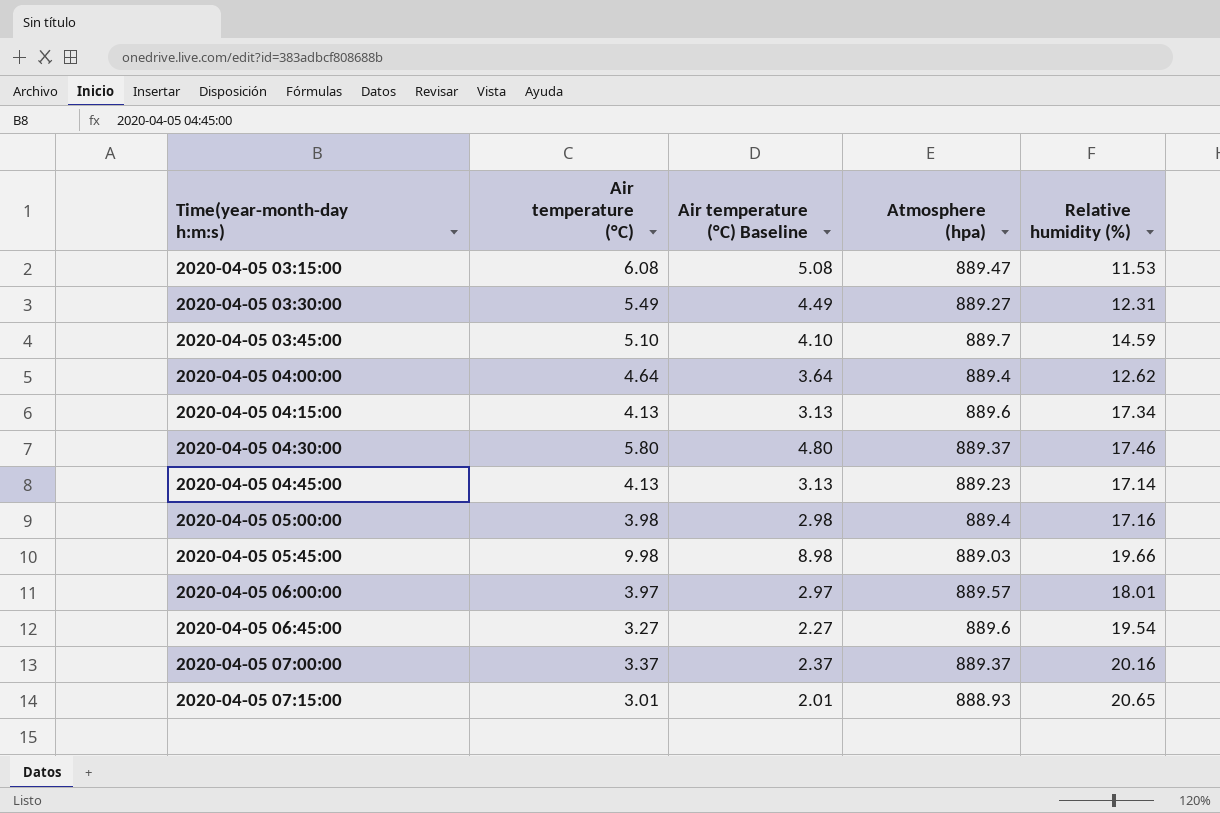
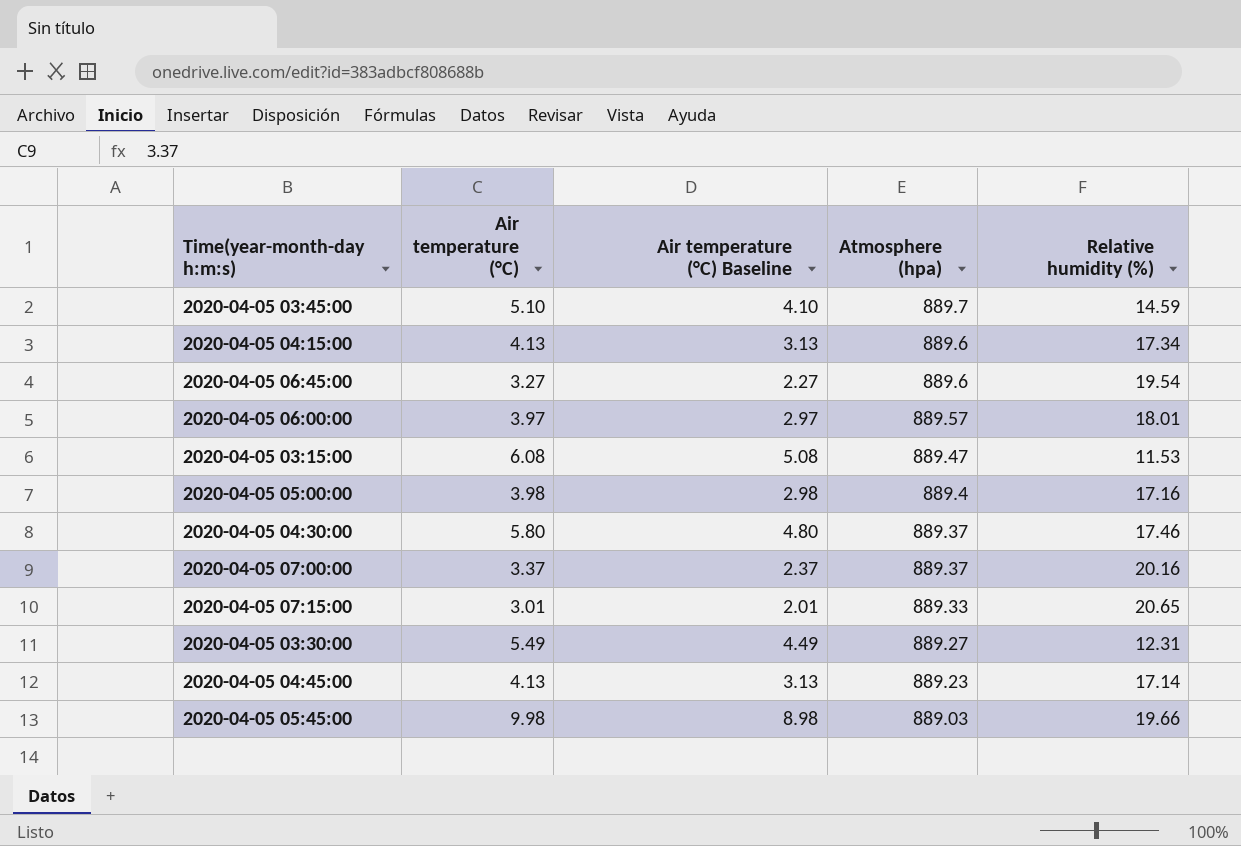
row order: Time(year-month-day h:m:s) ascending -> Atmosphere (hpa) descending
row 2020-04-05 04:00:00: 4.64 | 3.64 | 889.4 | 12.62 -> none
2020-04-05 07:15:00 | Atmosphere (hpa): 888.93 -> 889.33

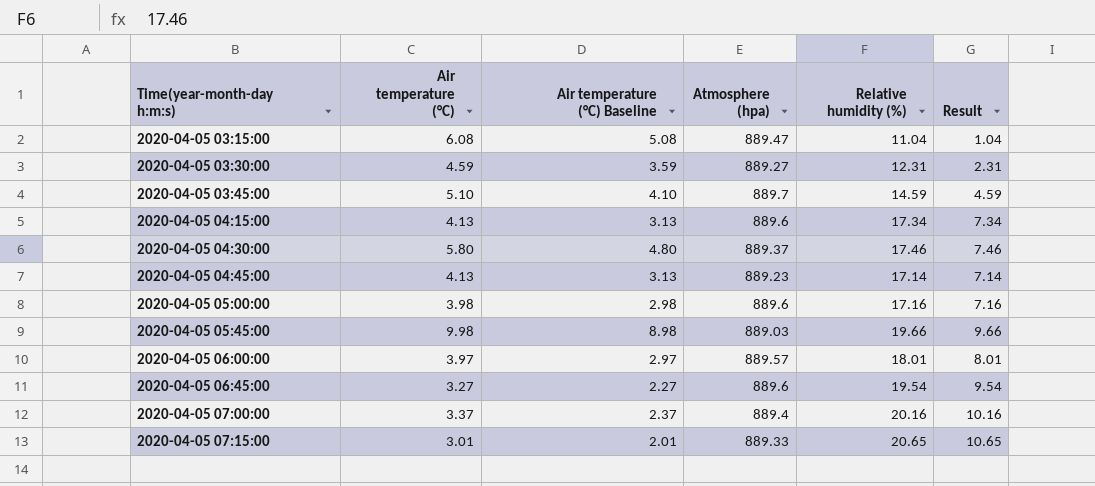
row order: Atmosphere (hpa) descending -> Time(year-month-day h:m:s) ascending
column Result | formula: none -> [Relative humidity (%)] - 10
2020-04-05 03:15:00 | Relative humidity (%): 11.53 -> 11.04
2020-04-05 03:30:00 | Air temperature (°C): 5.49 -> 4.59
2020-04-05 03:30:00 | Air temperature (°C) Baseline: 4.49 -> 3.59
2020-04-05 05:00:00 | Atmosphere (hpa): 889.4 -> 889.6
2020-04-05 07:00:00 | Atmosphere (hpa): 889.37 -> 889.4

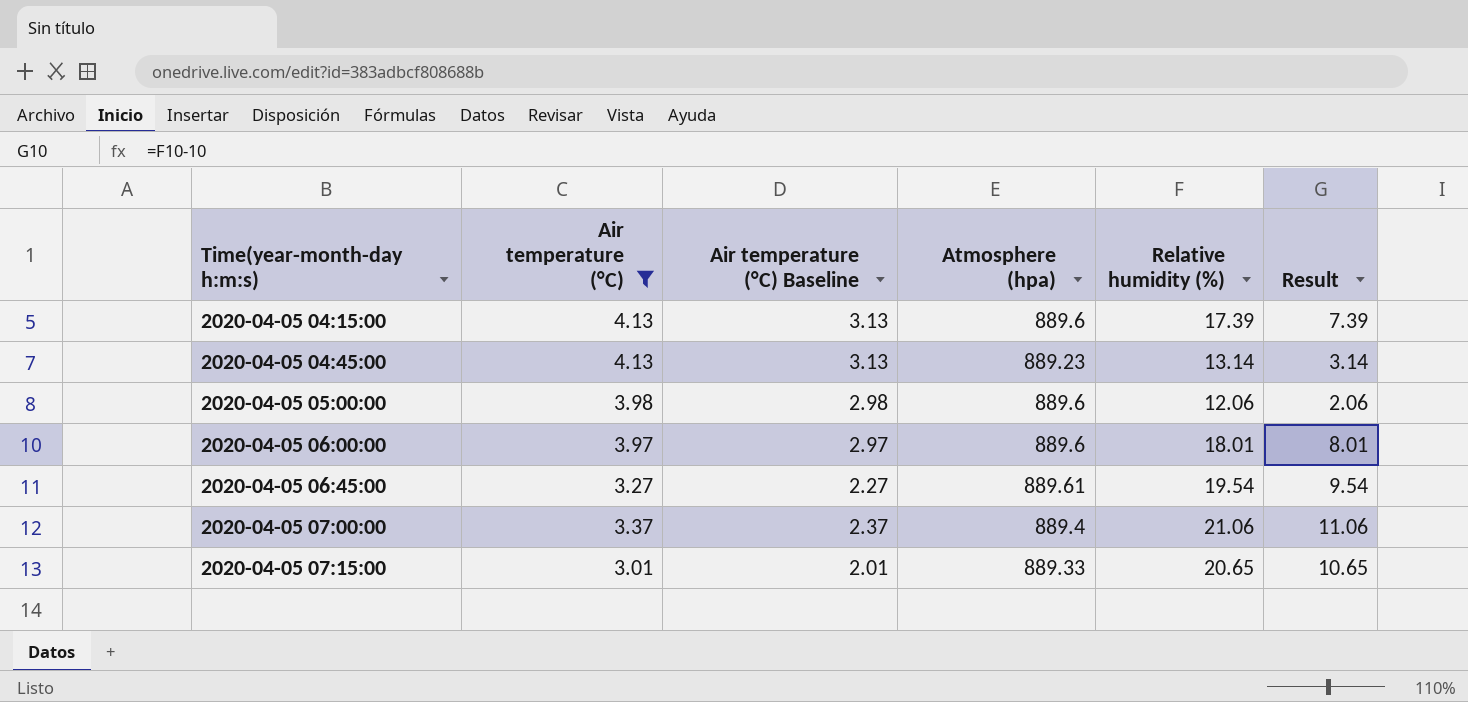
filter: none -> Air temperature (°C) <= 4.13
2020-04-05 04:15:00 | Relative humidity (%): 17.34 -> 17.39
2020-04-05 04:15:00 | Result: 7.34 -> 7.39
2020-04-05 04:45:00 | Relative humidity (%): 17.14 -> 13.14
2020-04-05 04:45:00 | Result: 7.14 -> 3.14
2020-04-05 05:00:00 | Relative humidity (%): 17.16 -> 12.06
2020-04-05 05:00:00 | Result: 7.16 -> 2.06
2020-04-05 06:00:00 | Atmosphere (hpa): 889.57 -> 889.6
2020-04-05 06:45:00 | Atmosphere (hpa): 889.6 -> 889.61
2020-04-05 07:00:00 | Relative humidity (%): 20.16 -> 21.06
2020-04-05 07:00:00 | Result: 10.16 -> 11.06

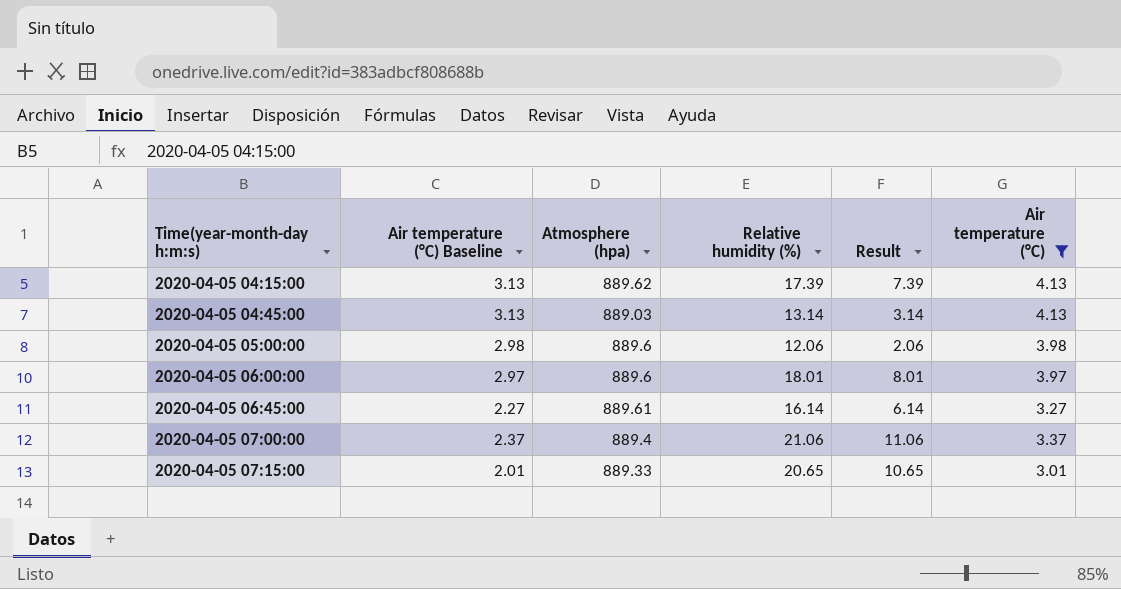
column Air temperature (°C) | position: 2 -> 6
2020-04-05 04:15:00 | Atmosphere (hpa): 889.6 -> 889.62
2020-04-05 04:45:00 | Atmosphere (hpa): 889.23 -> 889.03
2020-04-05 06:45:00 | Relative humidity (%): 19.54 -> 16.14
2020-04-05 06:45:00 | Result: 9.54 -> 6.14

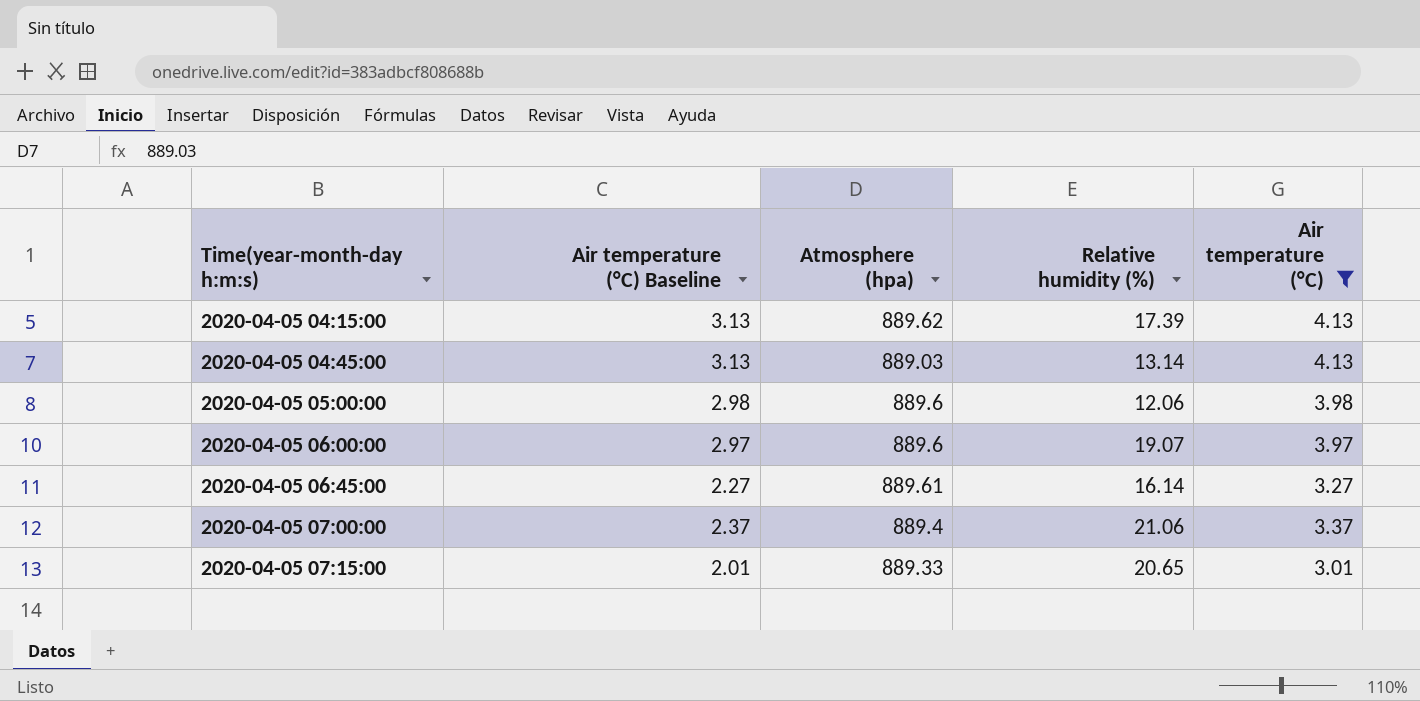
column Result | formula: [Relative humidity (%)] - 10 -> none
2020-04-05 06:00:00 | Relative humidity (%): 18.01 -> 19.07

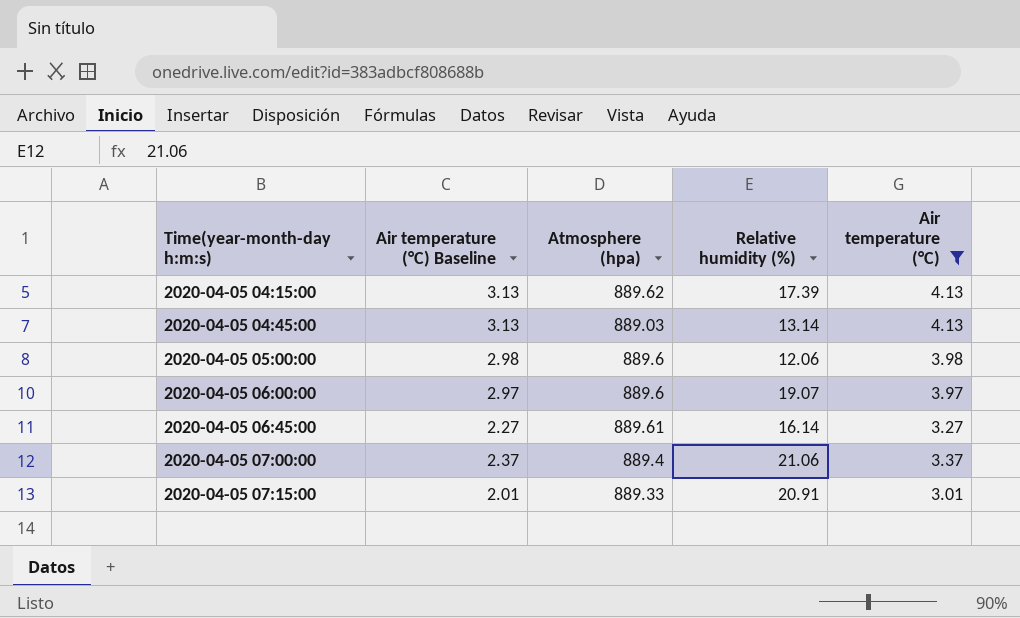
2020-04-05 07:15:00 | Relative humidity (%): 20.65 -> 20.91

